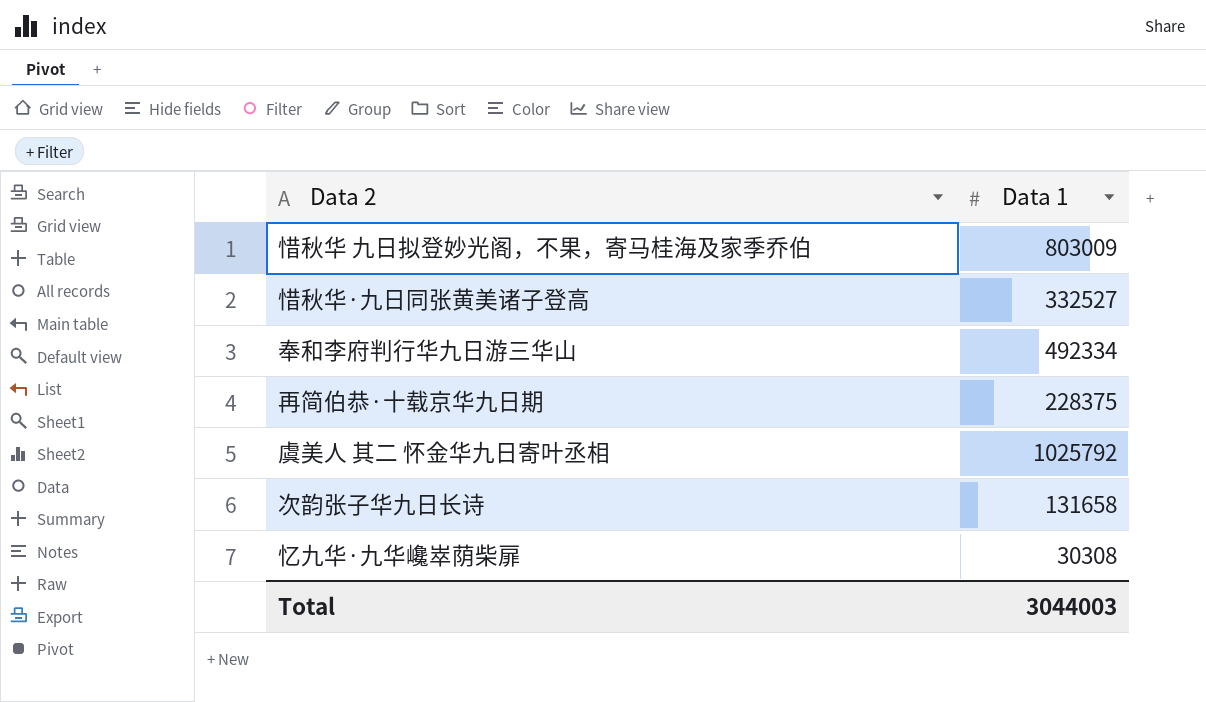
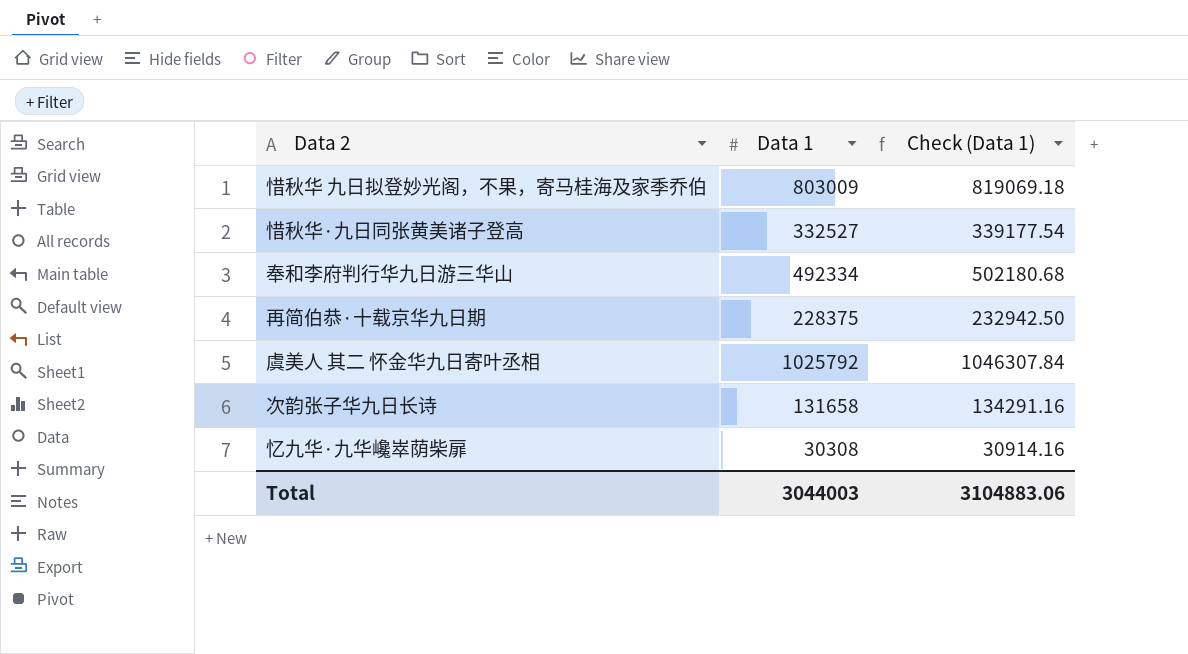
column Check (Data 1) | formula: none -> [Data 1] * 1.02

